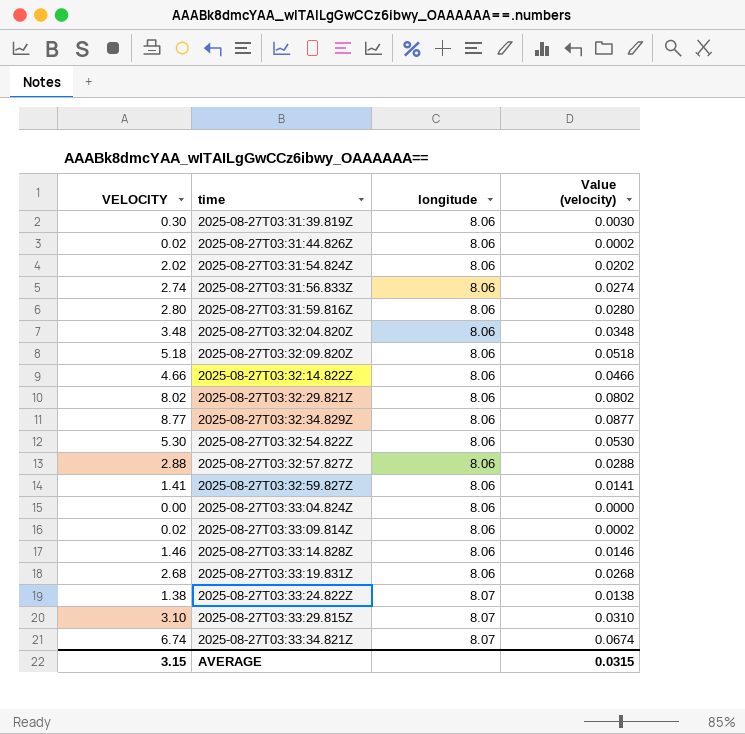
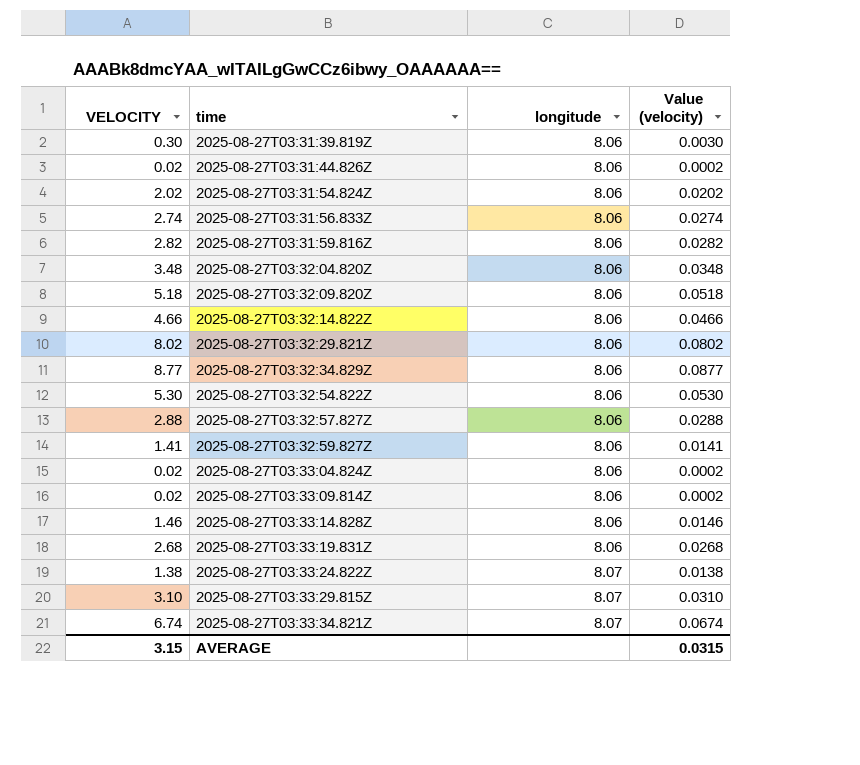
2025-08-27T03:31:59.816Z | VELOCITY: 2.80 -> 2.82
2025-08-27T03:31:59.816Z | Value (velocity): 0.0280 -> 0.0282
2025-08-27T03:33:04.824Z | VELOCITY: 0.00 -> 0.02
2025-08-27T03:33:04.824Z | Value (velocity): 0.0000 -> 0.0002

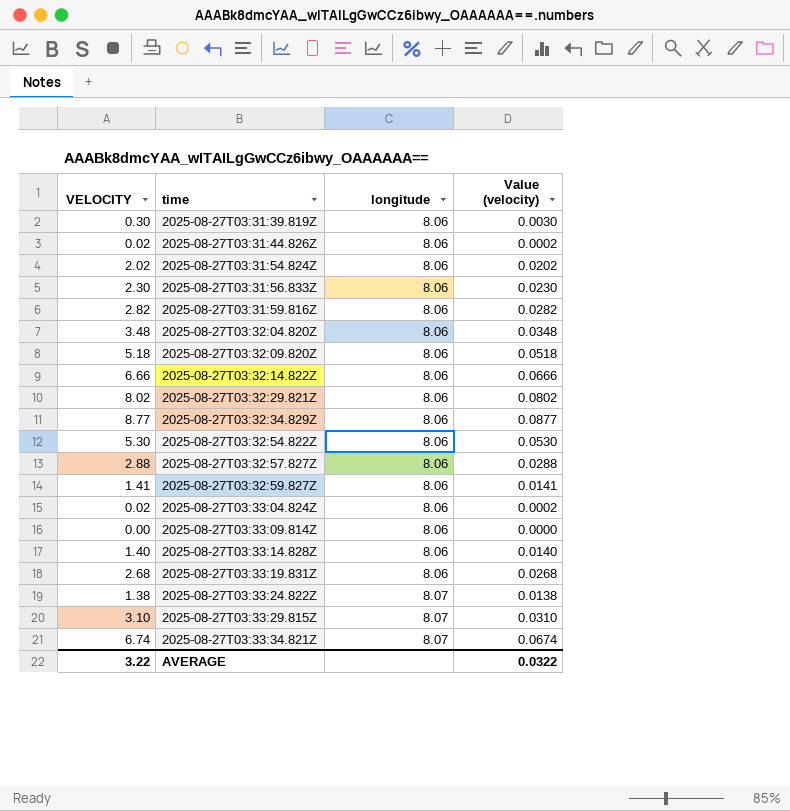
2025-08-27T03:31:56.833Z | VELOCITY: 2.74 -> 2.30
2025-08-27T03:31:56.833Z | Value (velocity): 0.0274 -> 0.0230
2025-08-27T03:32:14.822Z | VELOCITY: 4.66 -> 6.66
2025-08-27T03:32:14.822Z | Value (velocity): 0.0466 -> 0.0666
2025-08-27T03:33:09.814Z | VELOCITY: 0.02 -> 0.00
2025-08-27T03:33:09.814Z | Value (velocity): 0.0002 -> 0.0000
2025-08-27T03:33:14.828Z | VELOCITY: 1.46 -> 1.40
2025-08-27T03:33:14.828Z | Value (velocity): 0.0146 -> 0.0140
AVERAGE | VELOCITY: 3.15 -> 3.22
AVERAGE | Value (velocity): 0.0315 -> 0.0322

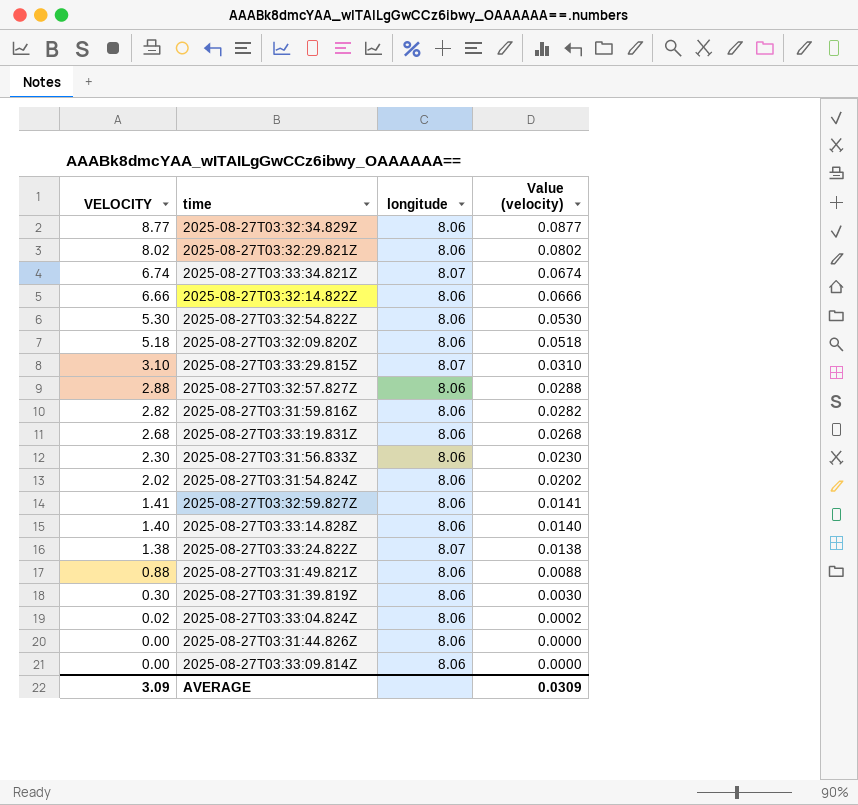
row order: time ascending -> VELOCITY descending
row 2025-08-27T03:32:04.820Z: 3.48 | 8.06 | 0.0348 -> none
row 2025-08-27T03:31:49.821Z: none -> 0.88 | 8.06 | 0.0088
2025-08-27T03:31:44.826Z | VELOCITY: 0.02 -> 0.00
2025-08-27T03:31:44.826Z | Value (velocity): 0.0002 -> 0.0000
AVERAGE | VELOCITY: 3.22 -> 3.09
AVERAGE | Value (velocity): 0.0322 -> 0.0309

